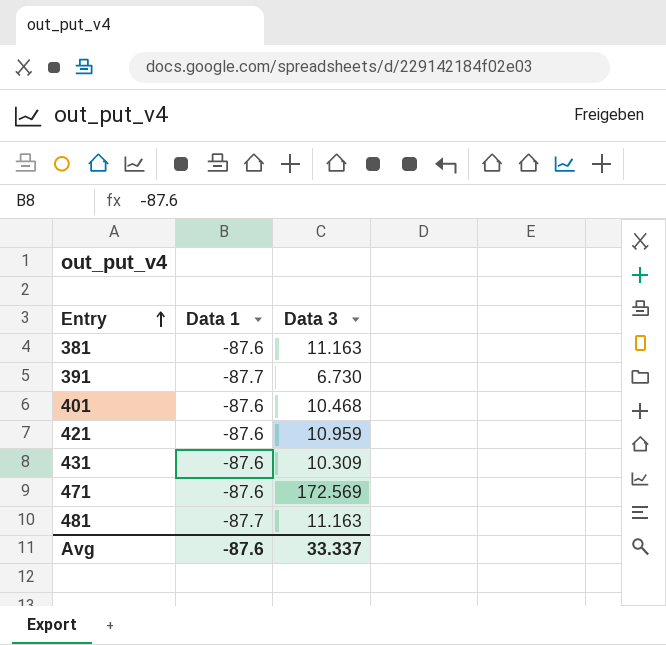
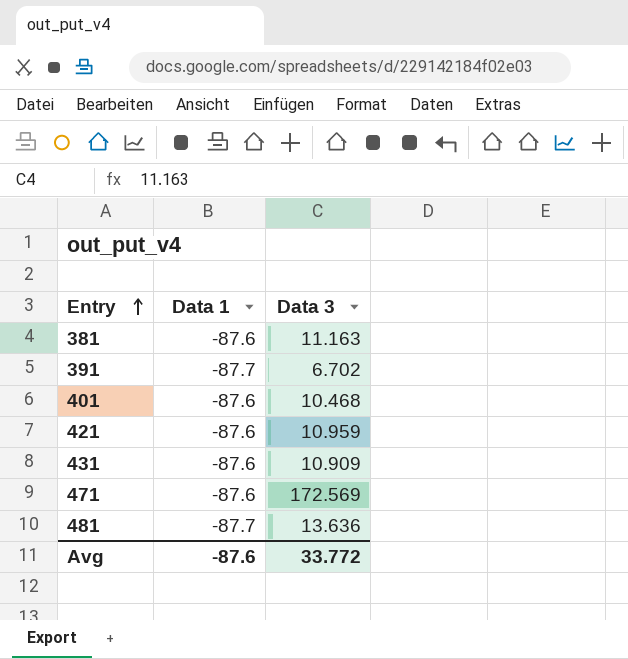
391 | Data 3: 6.730 -> 6.702
431 | Data 3: 10.309 -> 10.909
481 | Data 3: 11.163 -> 13.636
Avg | Data 3: 33.337 -> 33.772

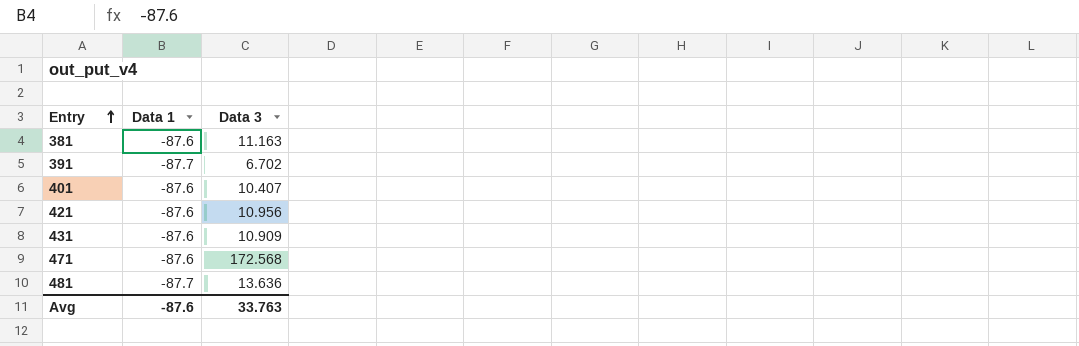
401 | Data 3: 10.468 -> 10.407
421 | Data 3: 10.959 -> 10.956
471 | Data 3: 172.569 -> 172.568
Avg | Data 3: 33.772 -> 33.763

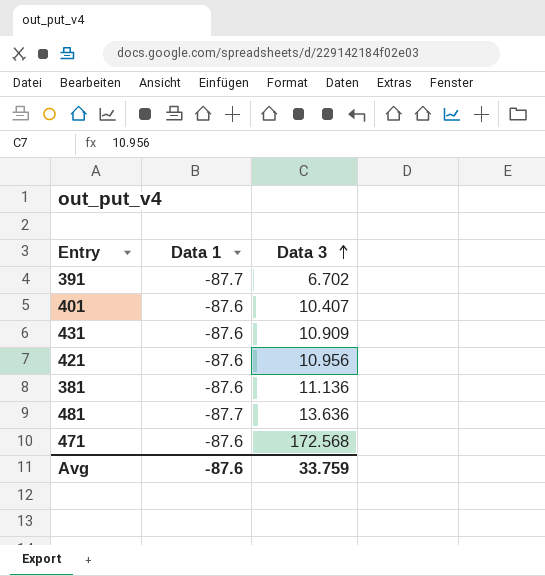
row order: Entry ascending -> Data 3 ascending
381 | Data 3: 11.163 -> 11.136
Avg | Data 3: 33.763 -> 33.759

